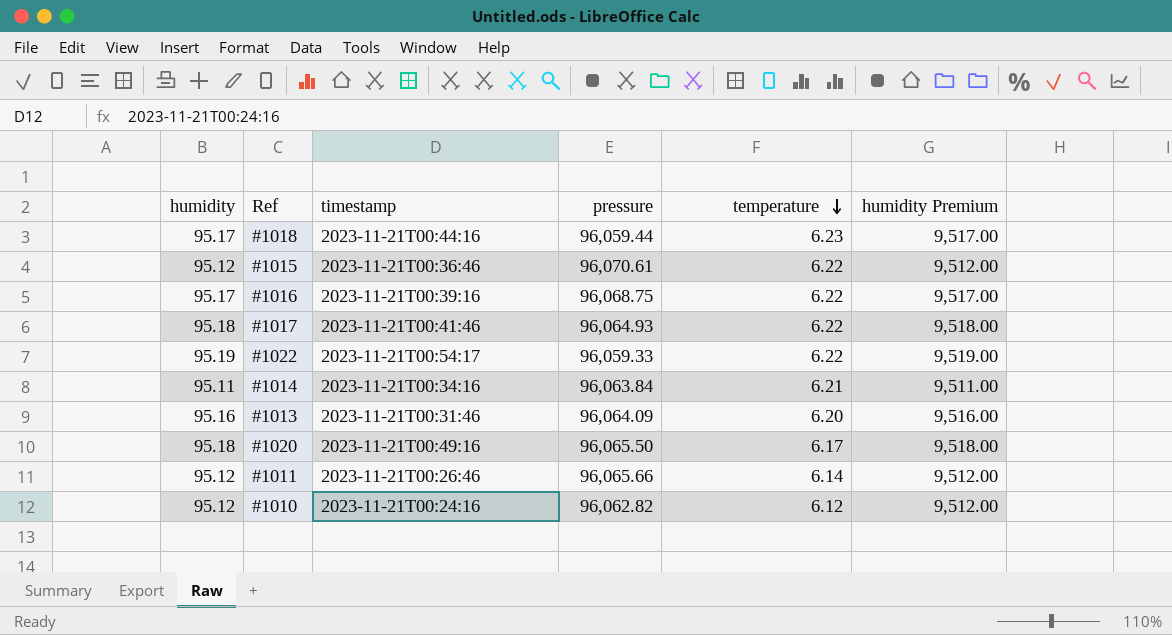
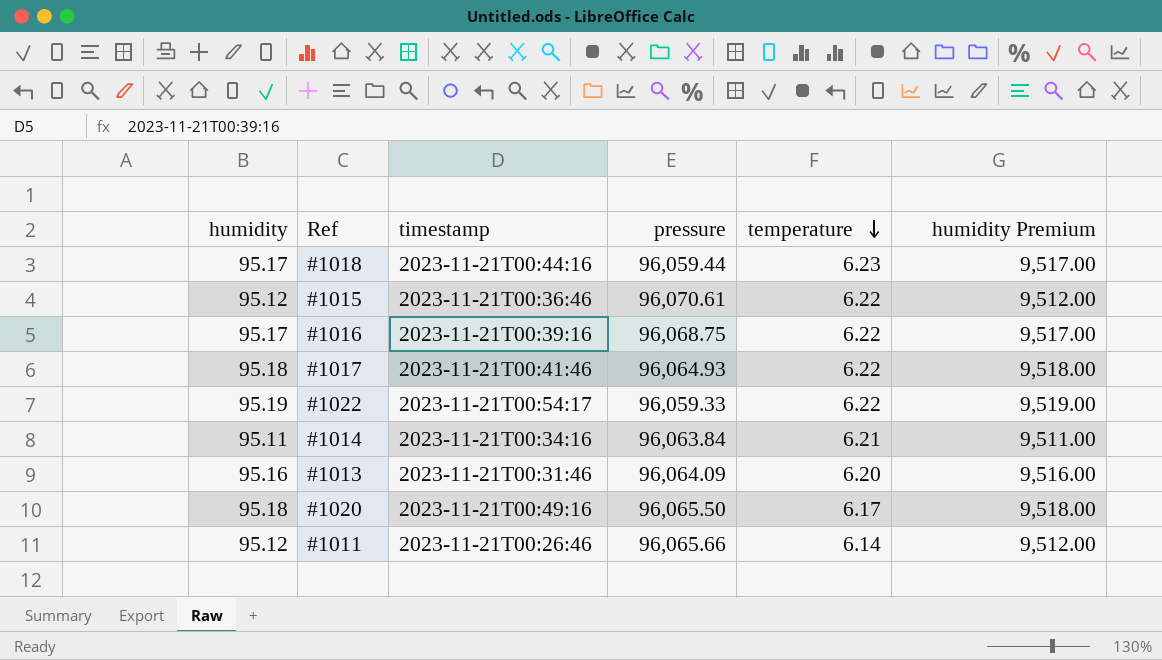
row #1010: 95.12 | 2023-11-21T00:24:16 | 96,062.82 | 6.12 | 9,512.00 -> none

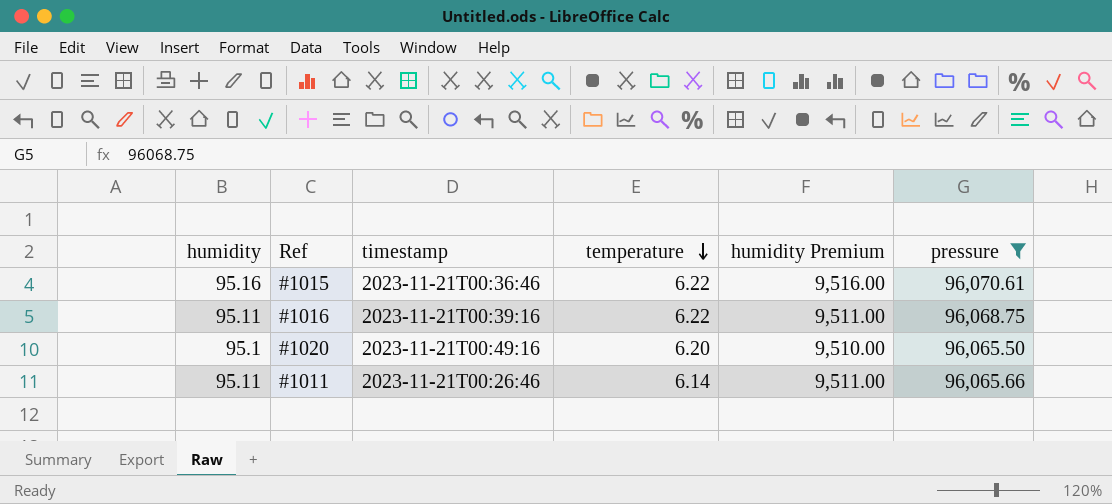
filter: none -> pressure >= 96,065.50
column pressure | position: 4 -> 6
#1015 | humidity: 95.12 -> 95.16
#1015 | humidity Premium: 9,512.00 -> 9,516.00
#1016 | humidity: 95.17 -> 95.11
#1016 | humidity Premium: 9,517.00 -> 9,511.00
#1020 | humidity: 95.18 -> 95.1
#1020 | temperature: 6.17 -> 6.20
#1020 | humidity Premium: 9,518.00 -> 9,510.00
#1011 | humidity: 95.12 -> 95.11
#1011 | humidity Premium: 9,512.00 -> 9,511.00

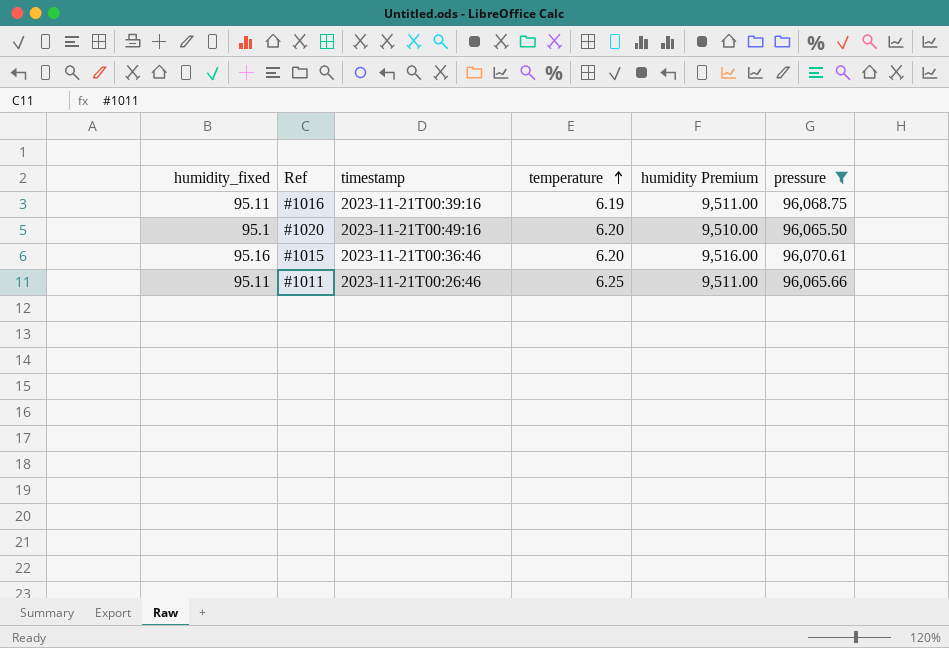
row order: temperature descending -> temperature ascending
column name: humidity -> humidity_fixed
#1016 | temperature: 6.22 -> 6.19
#1015 | temperature: 6.22 -> 6.20
#1011 | temperature: 6.14 -> 6.25

